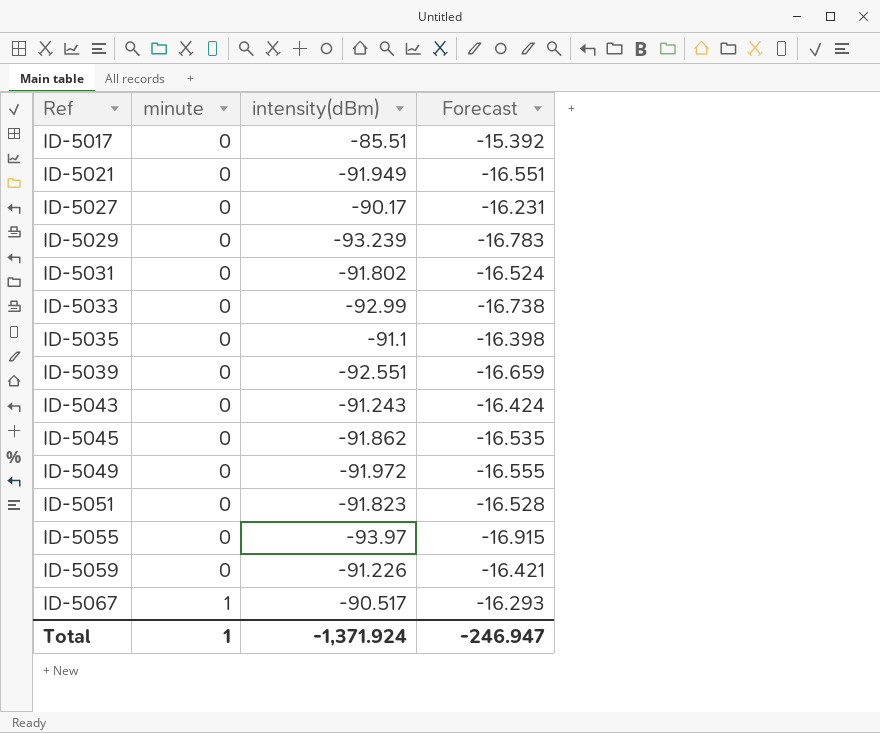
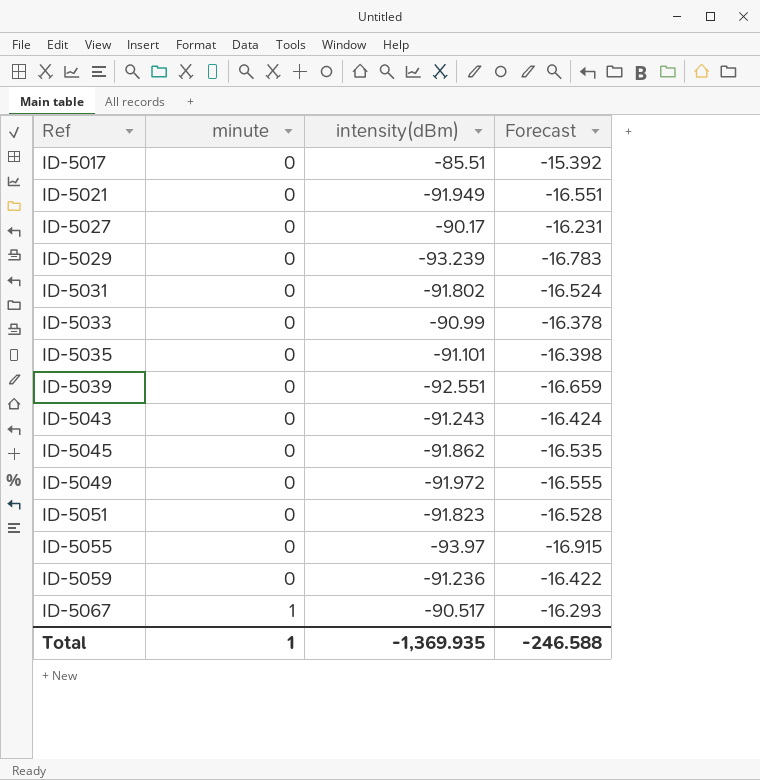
ID-5033 | intensity(dBm): -92.99 -> -90.99
ID-5033 | Forecast: -16.738 -> -16.378
ID-5035 | intensity(dBm): -91.1 -> -91.101
ID-5059 | intensity(dBm): -91.226 -> -91.236
ID-5059 | Forecast: -16.421 -> -16.422
Total | intensity(dBm): -1,371.924 -> -1,369.935
Total | Forecast: -246.947 -> -246.588

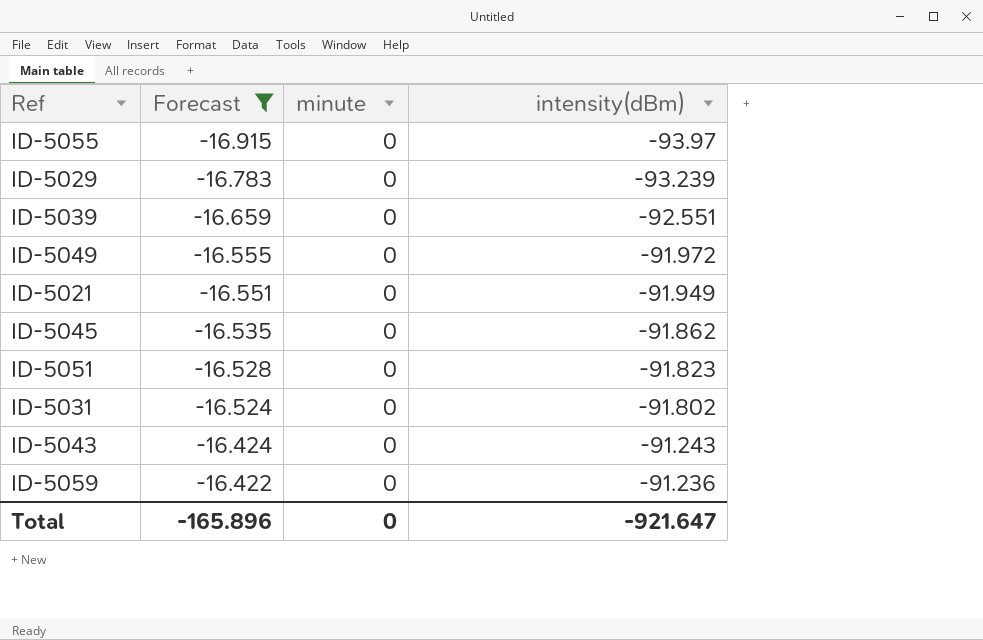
filter: none -> Forecast <= -16.422
row order: Ref ascending -> Forecast ascending
column Forecast | position: 4 -> 2
Total | Forecast: -246.588 -> -165.896
Total | minute: 1 -> 0
Total | intensity(dBm): -1,369.935 -> -921.647

